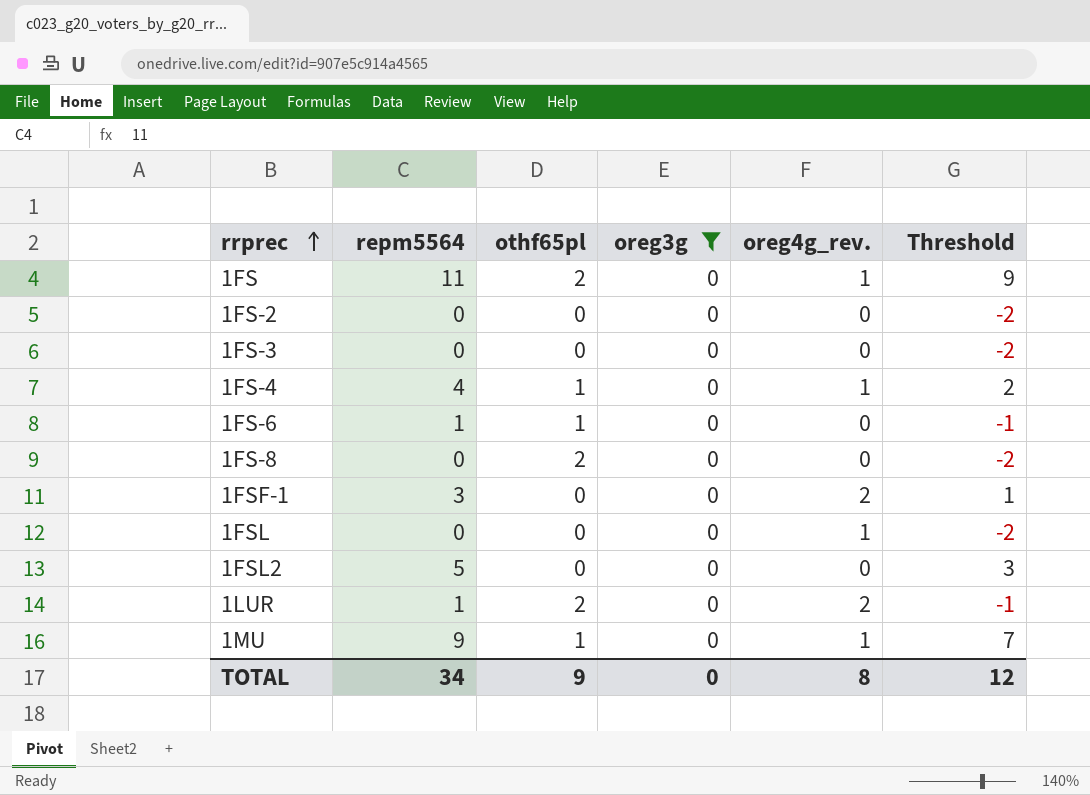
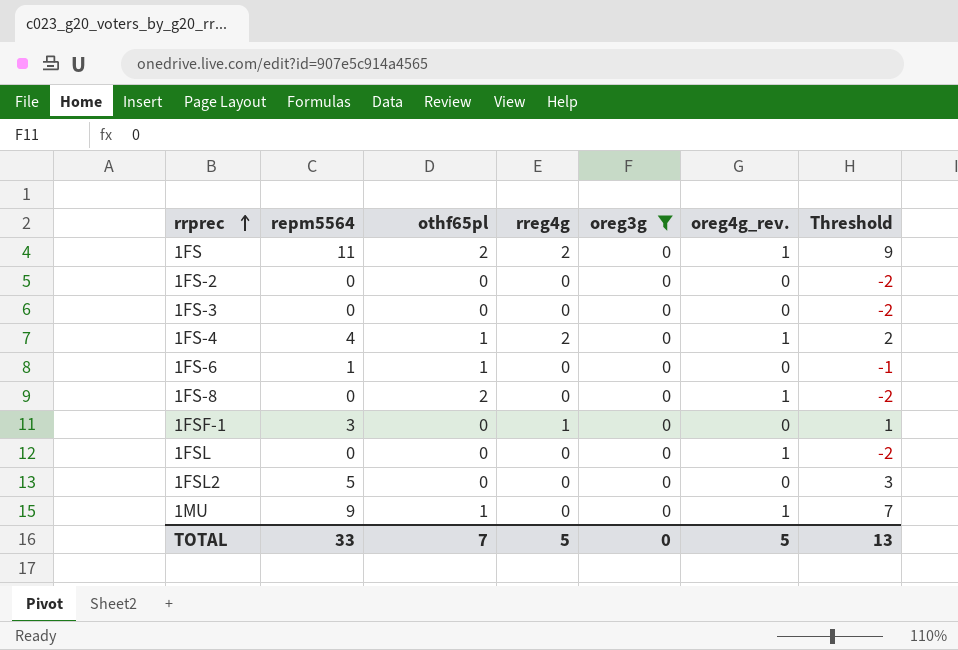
column rreg4g | position: none -> 4
row 1LUR: 1 | 2 | 0 | 2 | -1 -> none
1FS-8 | oreg4g_rev.: 0 -> 1
1FSF-1 | oreg4g_rev.: 2 -> 0
TOTAL | repm5564: 34 -> 33
TOTAL | othf65pl: 9 -> 7
TOTAL | oreg4g_rev.: 8 -> 5
TOTAL | Threshold: 12 -> 13

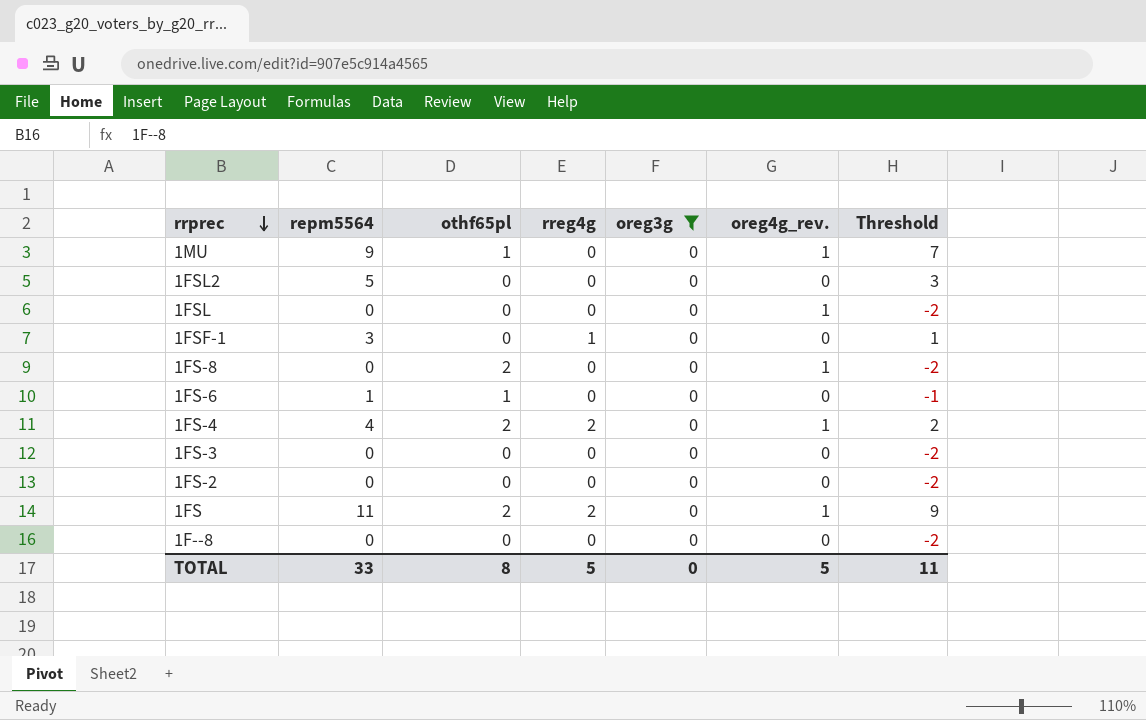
row order: rrprec ascending -> rrprec descending
1FS-4 | othf65pl: 1 -> 2
row 1F--8: none -> 0 | 0 | 0 | 0 | 0 | -2
TOTAL | othf65pl: 7 -> 8
TOTAL | Threshold: 13 -> 11

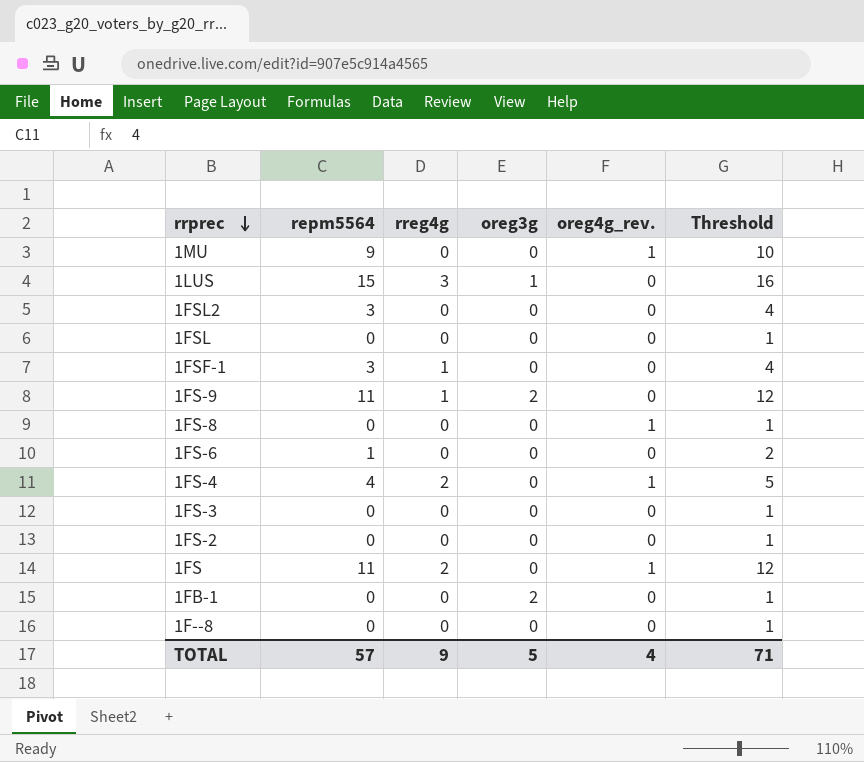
filter: oreg3g = 0 -> none
column othf65pl | position: 3 -> none
column Threshold | formula: [repm5564] - 2 -> [repm5564] + 1
1FSL2 | repm5564: 5 -> 3
1FSL | oreg4g_rev.: 1 -> 0
TOTAL | repm5564: 33 -> 57
TOTAL | rreg4g: 5 -> 9
TOTAL | oreg3g: 0 -> 5
TOTAL | oreg4g_rev.: 5 -> 4
TOTAL | Threshold: 11 -> 71

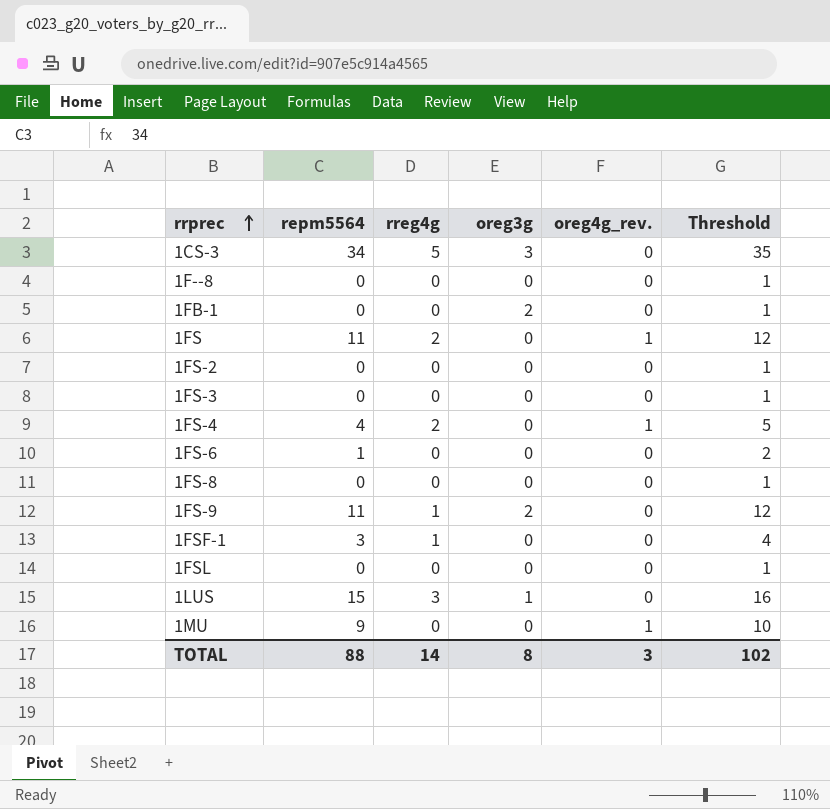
row order: rrprec descending -> rrprec ascending
row 1FSL2: 3 | 0 | 0 | 0 | 4 -> none
row 1CS-3: none -> 34 | 5 | 3 | 0 | 35
1FS-8 | oreg4g_rev.: 1 -> 0
TOTAL | repm5564: 57 -> 88
TOTAL | rreg4g: 9 -> 14
TOTAL | oreg3g: 5 -> 8
TOTAL | oreg4g_rev.: 4 -> 3
TOTAL | Threshold: 71 -> 102

